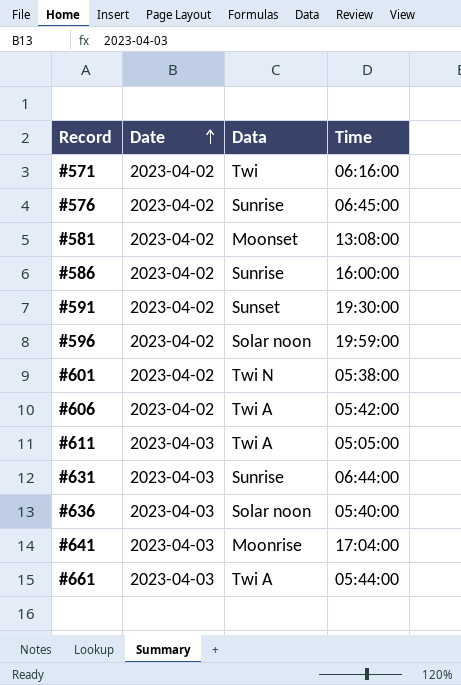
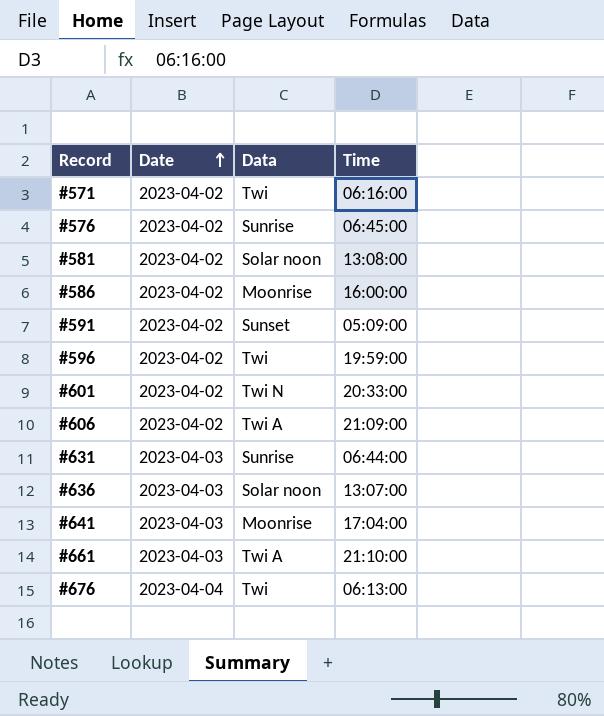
row #611: 2023-04-03 | Twi A | 05:05:00 -> none
#581 | Data: Moonset -> Solar noon
#586 | Data: Sunrise -> Moonrise
#591 | Time: 19:30:00 -> 05:09:00
#596 | Data: Solar noon -> Twi
#601 | Time: 05:38:00 -> 20:33:00
#606 | Time: 05:42:00 -> 21:09:00
#636 | Time: 05:40:00 -> 13:07:00
#661 | Time: 05:44:00 -> 21:10:00
row #676: none -> 2023-04-04 | Twi | 06:13:00

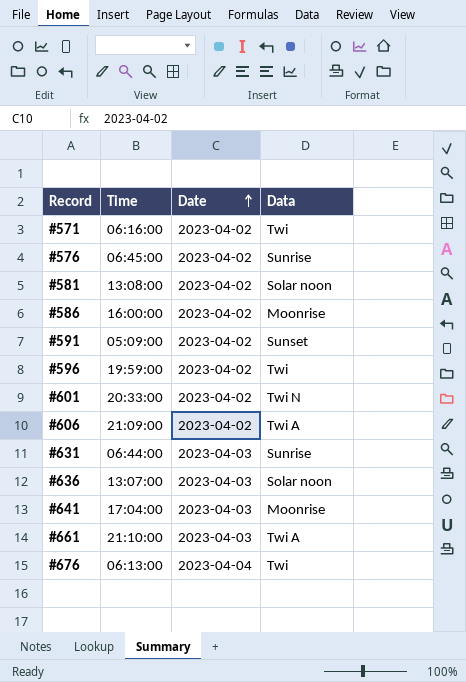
column Time | position: 4 -> 2

